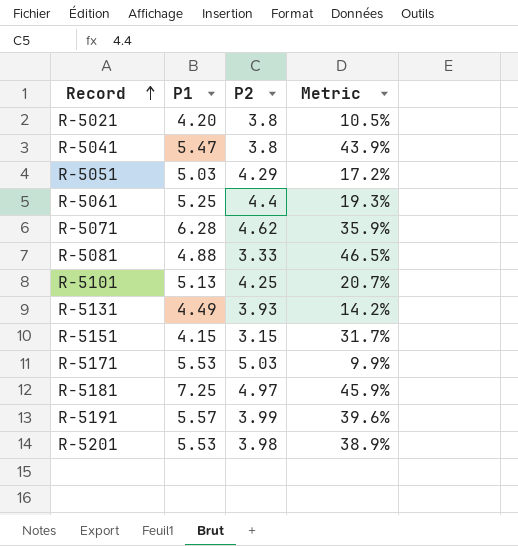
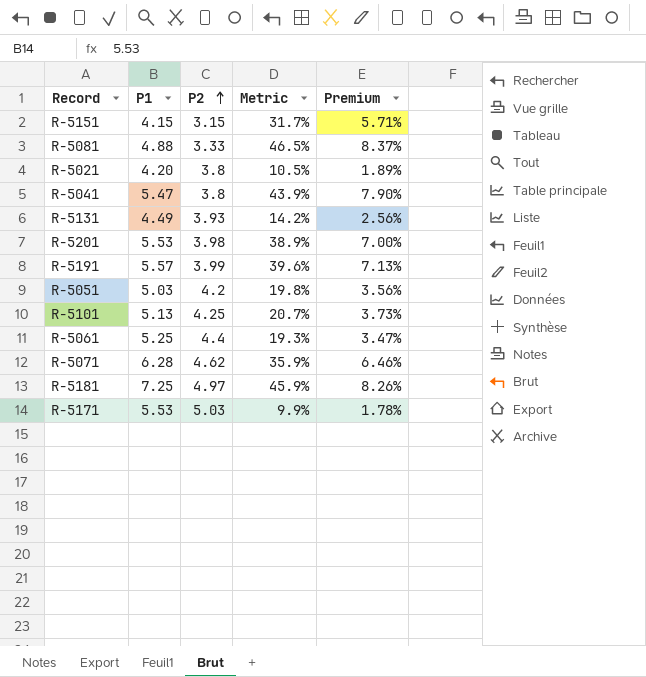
row order: Record ascending -> P2 ascending
column Premium | formula: none -> [Metric] * 0.18
R-5051 | P2: 4.29 -> 4.2
R-5051 | Metric: 17.2% -> 19.8%

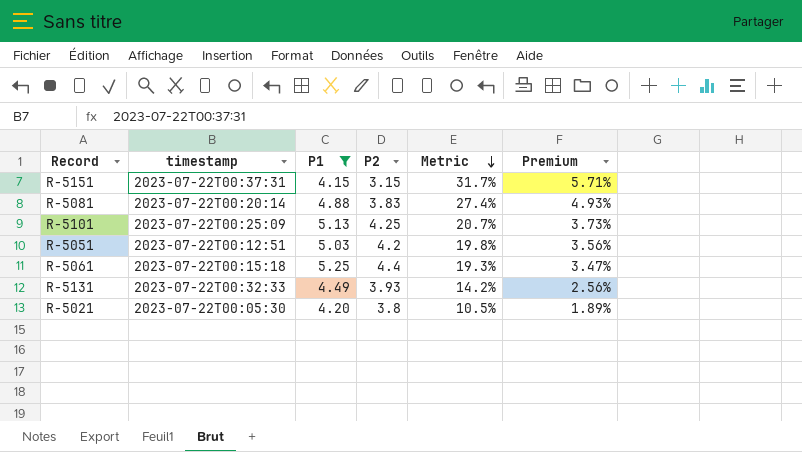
filter: none -> P1 <= 5.25
row order: P2 ascending -> Metric descending
column timestamp | position: none -> 2
R-5081 | P2: 3.33 -> 3.83
R-5081 | Metric: 46.5% -> 27.4%
R-5081 | Premium: 8.37% -> 4.93%

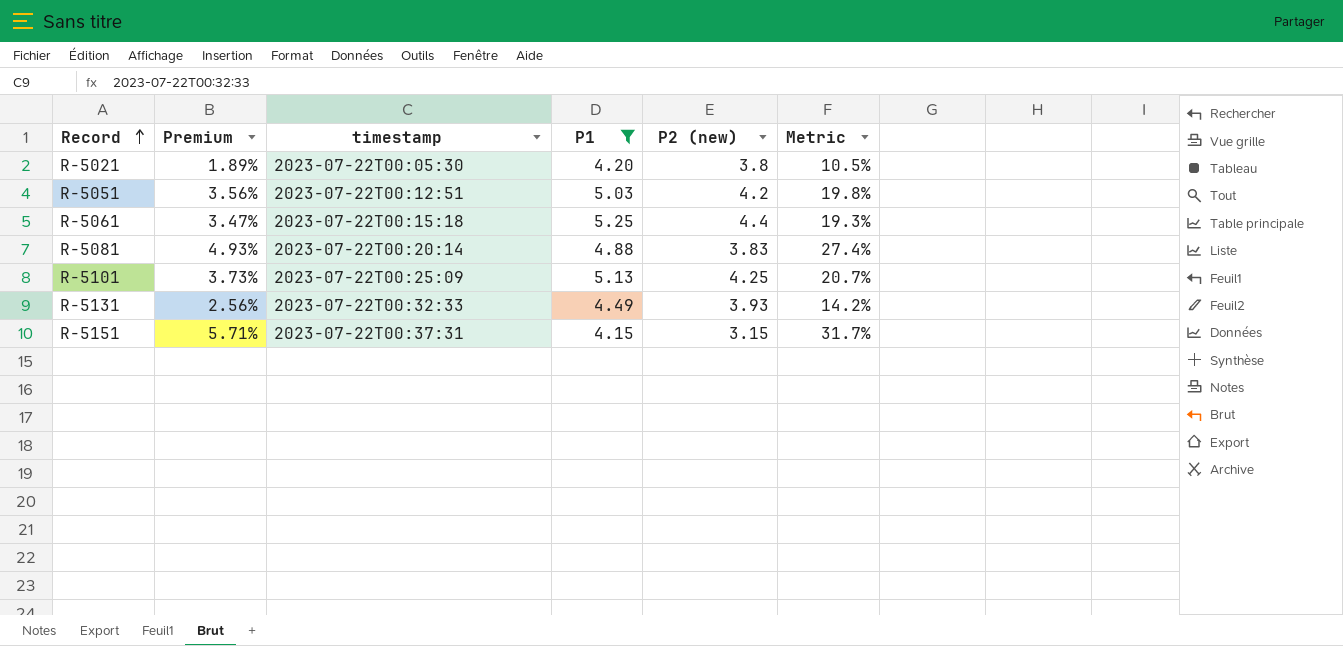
row order: Metric descending -> Record ascending
column Premium | position: 6 -> 2
column name: P2 -> P2 (new)

